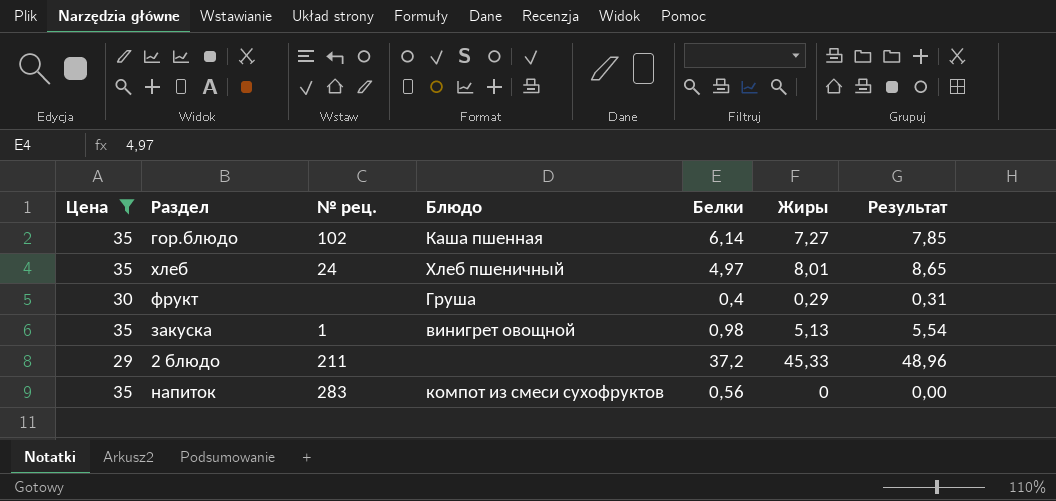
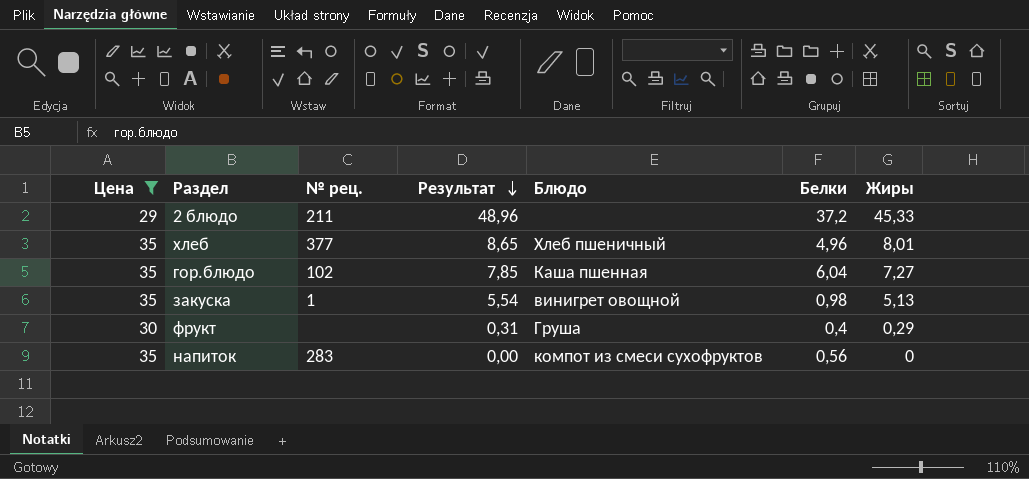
row order: none -> Результат descending
column Результат | position: 7 -> 4
хлеб | № рец.: 24 -> 377
хлеб | Белки: 4,97 -> 4,96
гор.блюдо | Белки: 6,14 -> 6,04

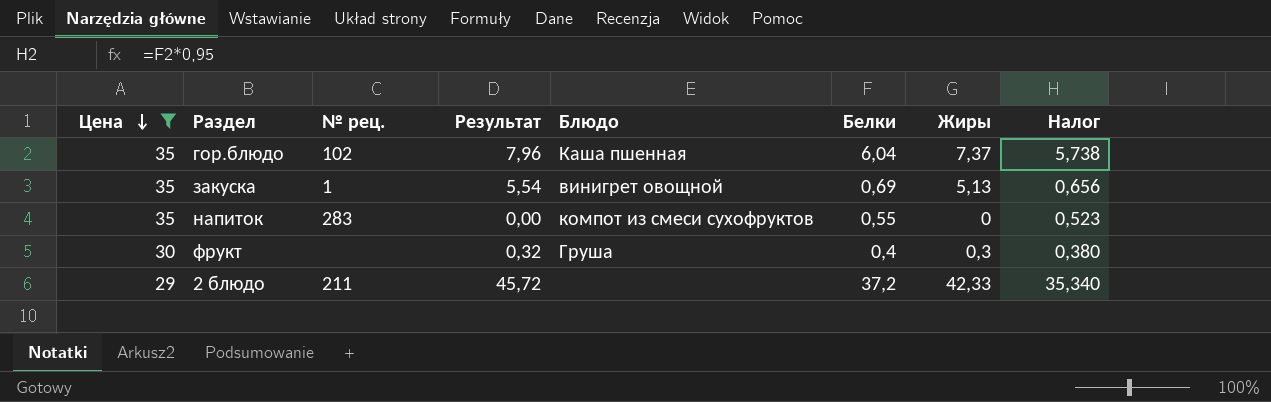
row order: Результат descending -> Цена descending
column Налог | formula: none -> [Белки] * 0,95
row хлеб: 35 | 377 | 8,65 | Хлеб пшеничный | 4,96 | 8,01 -> none
гор.блюдо | Результат: 7,85 -> 7,96
гор.блюдо | Жиры: 7,27 -> 7,37
закуска | Белки: 0,98 -> 0,69
напиток | Белки: 0,56 -> 0,55
фрукт | Результат: 0,31 -> 0,32
фрукт | Жиры: 0,29 -> 0,3
2 блюдо | Результат: 48,96 -> 45,72
2 блюдо | Жиры: 45,33 -> 42,33

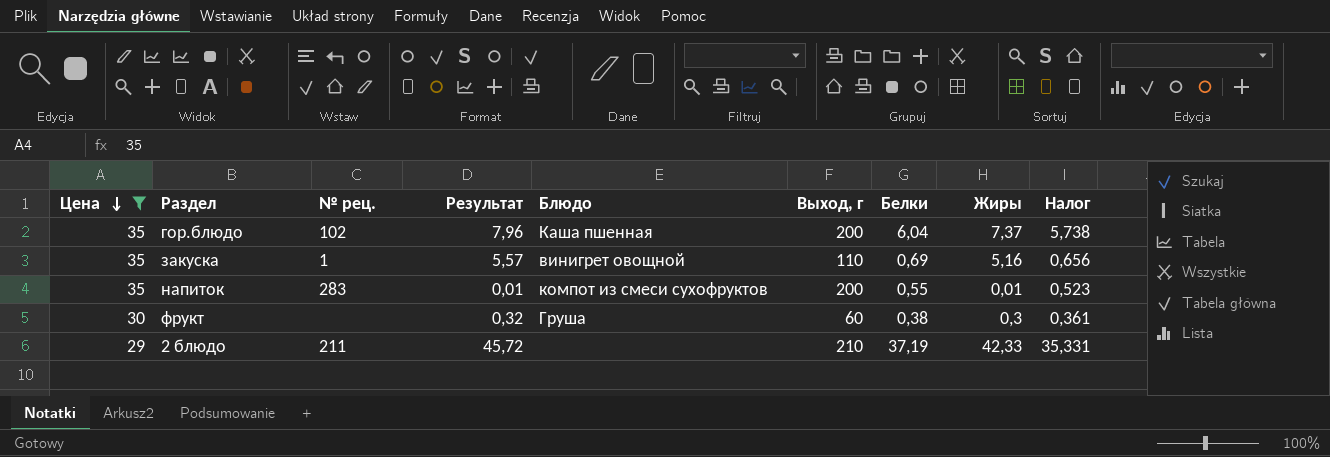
column Выход, г | position: none -> 6
закуска | Результат: 5,54 -> 5,57
закуска | Жиры: 5,13 -> 5,16
напиток | Результат: 0,00 -> 0,01
напиток | Жиры: 0 -> 0,01
фрукт | Белки: 0,4 -> 0,38
фрукт | Налог: 0,380 -> 0,361
2 блюдо | Белки: 37,2 -> 37,19
2 блюдо | Налог: 35,340 -> 35,331

